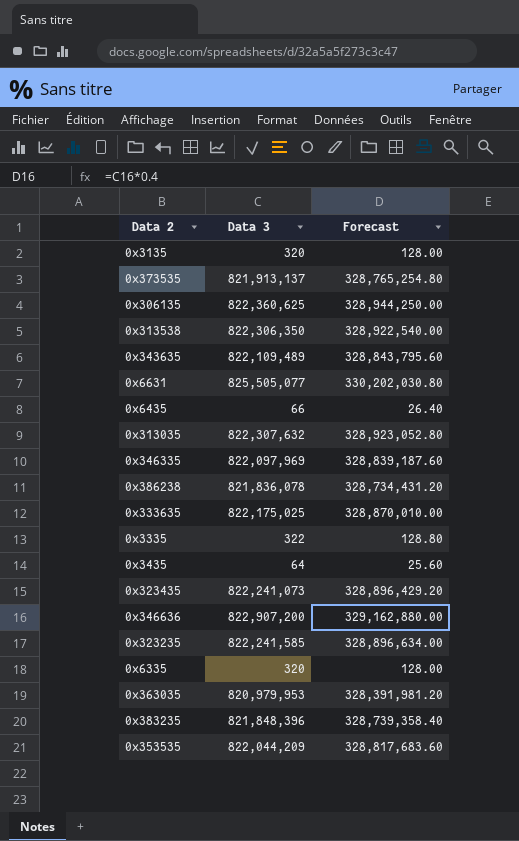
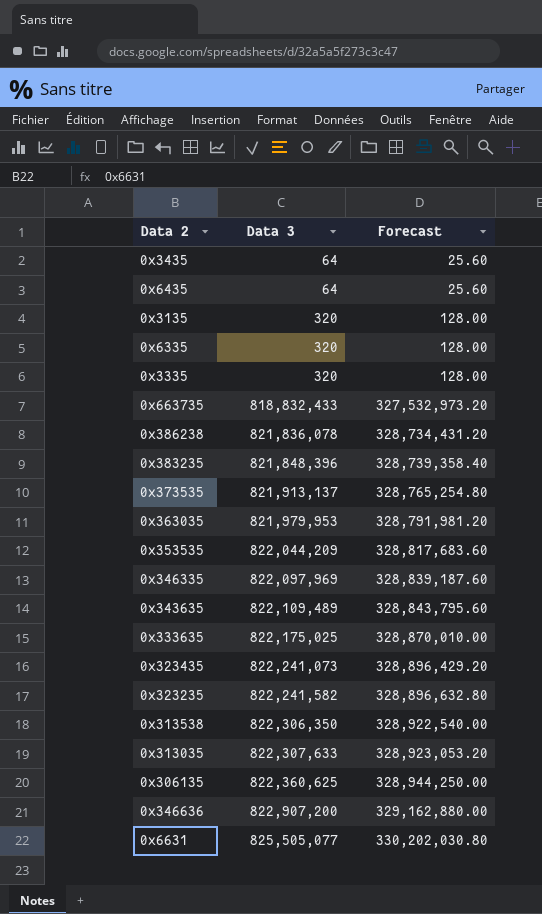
row order: none -> Data 3 ascending
0x6435 | Data 3: 66 -> 64
0x6435 | Forecast: 26.40 -> 25.60
0x3335 | Data 3: 322 -> 320
0x3335 | Forecast: 128.80 -> 128.00
row 0x663735: none -> 818,832,433 | 327,532,973.20
0x363035 | Data 3: 820,979,953 -> 821,979,953
0x363035 | Forecast: 328,391,981.20 -> 328,791,981.20
0x323235 | Data 3: 822,241,585 -> 822,241,582
0x323235 | Forecast: 328,896,634.00 -> 328,896,632.80
0x313035 | Data 3: 822,307,632 -> 822,307,633
0x313035 | Forecast: 328,923,052.80 -> 328,923,053.20

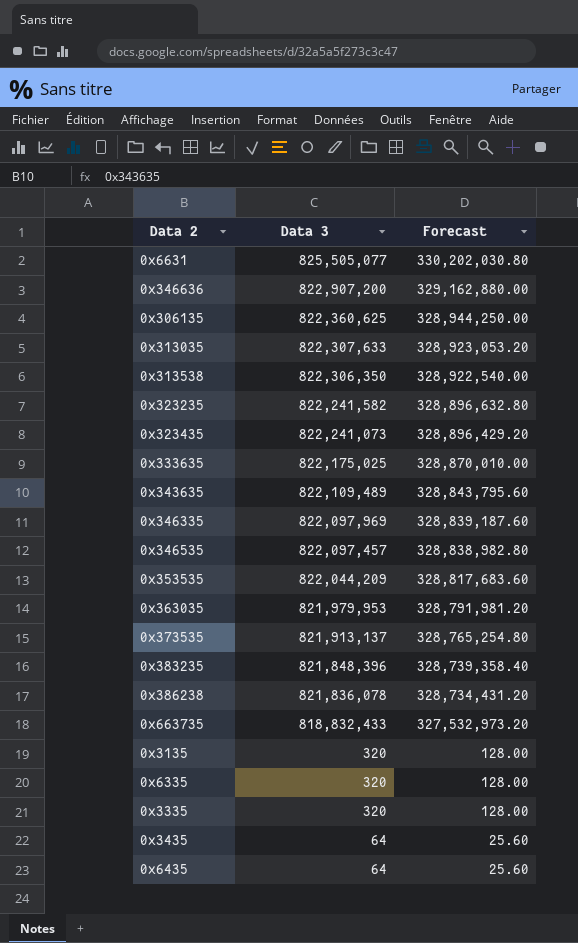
row order: Data 3 ascending -> Data 3 descending
row 0x346535: none -> 822,097,457 | 328,838,982.80

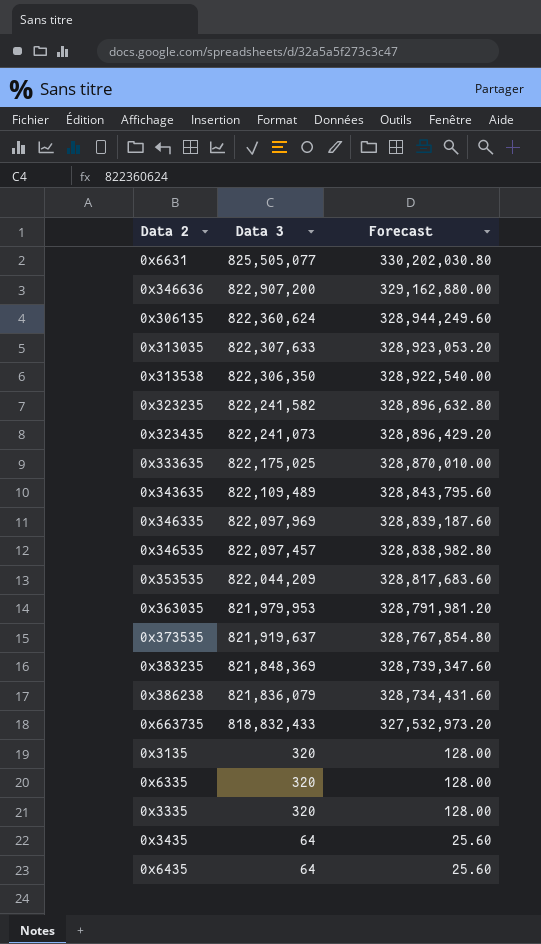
0x306135 | Data 3: 822,360,625 -> 822,360,624
0x306135 | Forecast: 328,944,250.00 -> 328,944,249.60
0x373535 | Data 3: 821,913,137 -> 821,919,637
0x373535 | Forecast: 328,765,254.80 -> 328,767,854.80
0x383235 | Data 3: 821,848,396 -> 821,848,369
0x383235 | Forecast: 328,739,358.40 -> 328,739,347.60
0x386238 | Data 3: 821,836,078 -> 821,836,079
0x386238 | Forecast: 328,734,431.20 -> 328,734,431.60

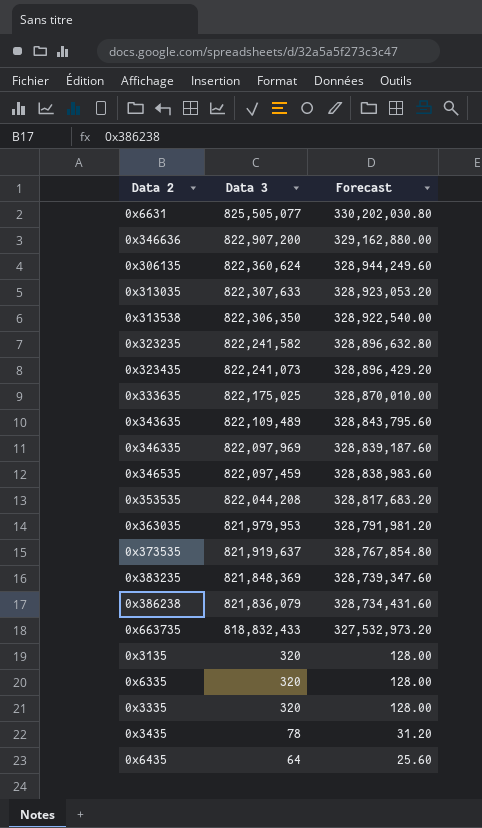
0x346535 | Data 3: 822,097,457 -> 822,097,459
0x346535 | Forecast: 328,838,982.80 -> 328,838,983.60
0x353535 | Data 3: 822,044,209 -> 822,044,208
0x353535 | Forecast: 328,817,683.60 -> 328,817,683.20
0x3435 | Data 3: 64 -> 78
0x3435 | Forecast: 25.60 -> 31.20

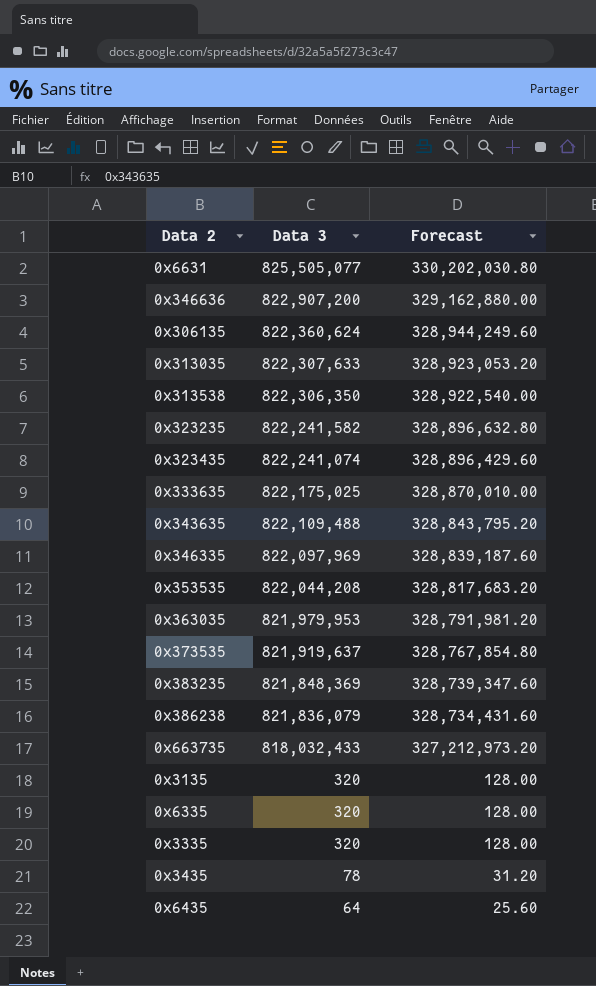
row 0x346535: 822,097,459 | 328,838,983.60 -> none
0x323435 | Data 3: 822,241,073 -> 822,241,074
0x323435 | Forecast: 328,896,429.20 -> 328,896,429.60
0x343635 | Data 3: 822,109,489 -> 822,109,488
0x343635 | Forecast: 328,843,795.60 -> 328,843,795.20
0x663735 | Data 3: 818,832,433 -> 818,032,433
0x663735 | Forecast: 327,532,973.20 -> 327,212,973.20

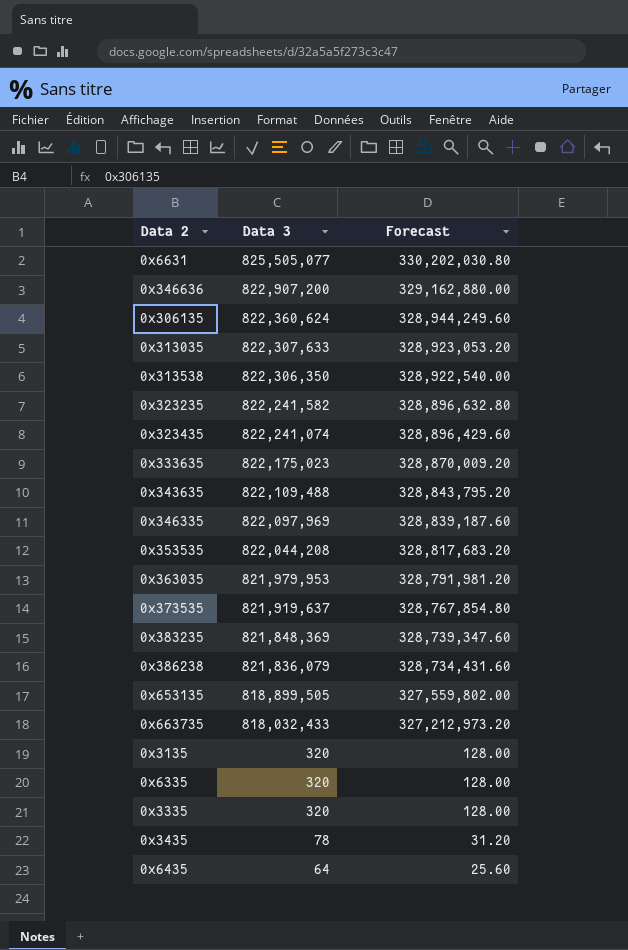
0x333635 | Data 3: 822,175,025 -> 822,175,023
0x333635 | Forecast: 328,870,010.00 -> 328,870,009.20
row 0x653135: none -> 818,899,505 | 327,559,802.00

